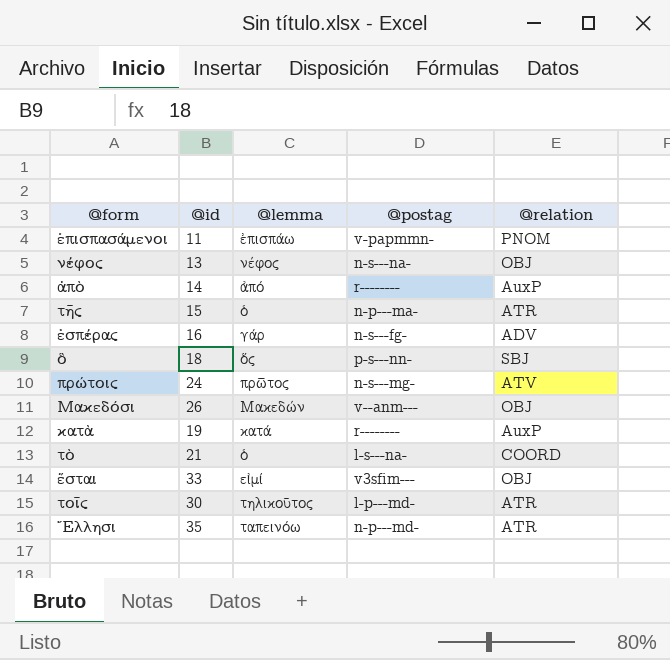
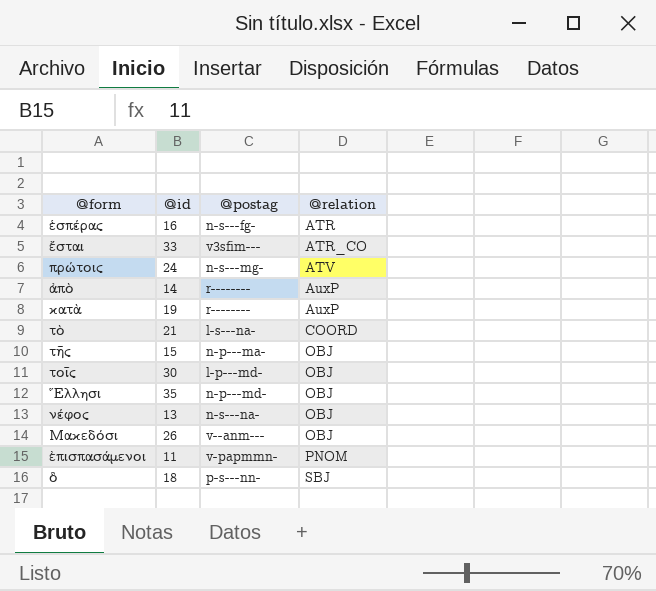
row order: none -> @relation ascending
column @lemma | position: 3 -> none
ἑσπέρας | @relation: ADV -> ATR
ἔσται | @relation: OBJ -> ATR_CO
τῆς | @relation: ATR -> OBJ
τοῖς | @relation: ATR -> OBJ
Ἕλλησι | @relation: ATR -> OBJ

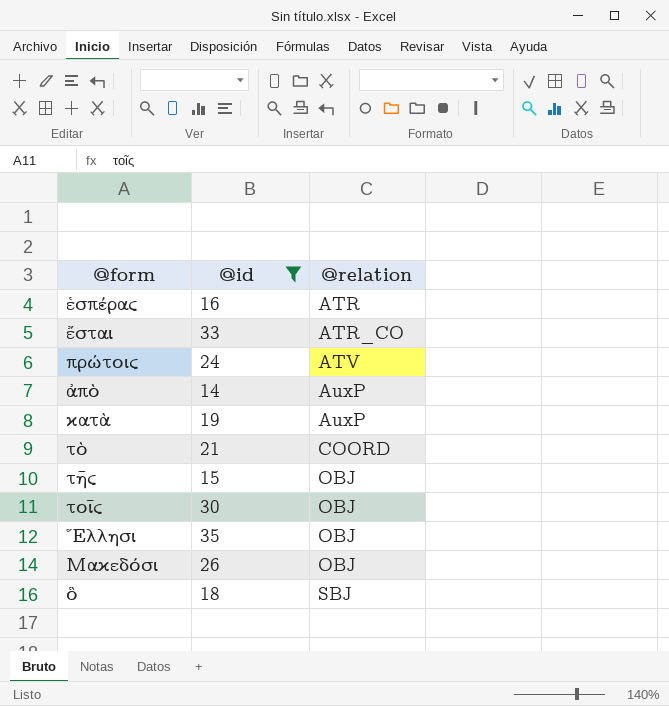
filter: none -> @id >= 14
column @postag | position: 3 -> none

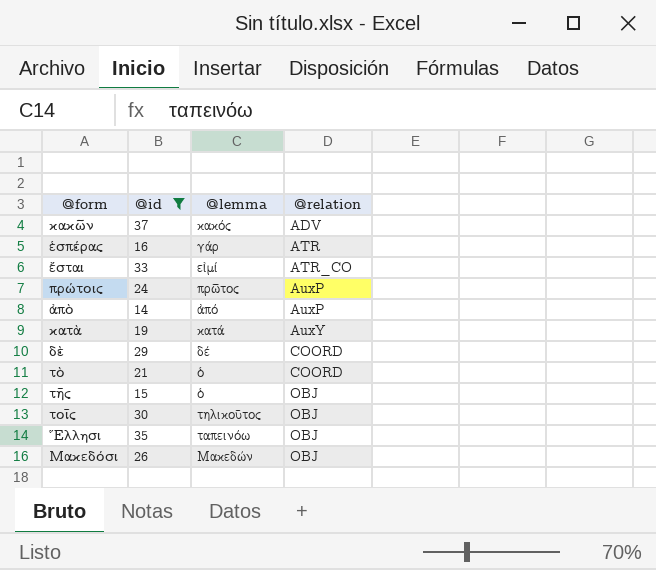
column @lemma | position: none -> 3
row ὃ: 18 | SBJ -> none
row κακῶν: none -> 37 | κακός | ADV
πρώτοις | @relation: ATV -> AuxP
κατὰ | @relation: AuxP -> AuxY
row δὲ: none -> 29 | δέ | COORD

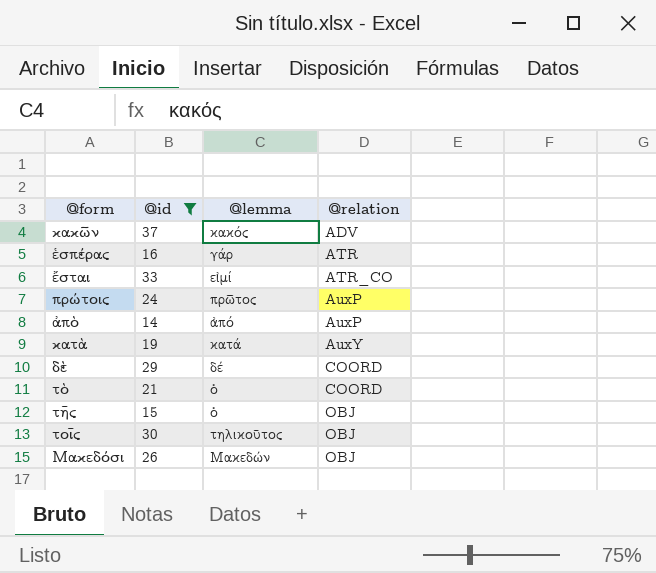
row Ἕλλησι: 35 | ταπεινόω | OBJ -> none

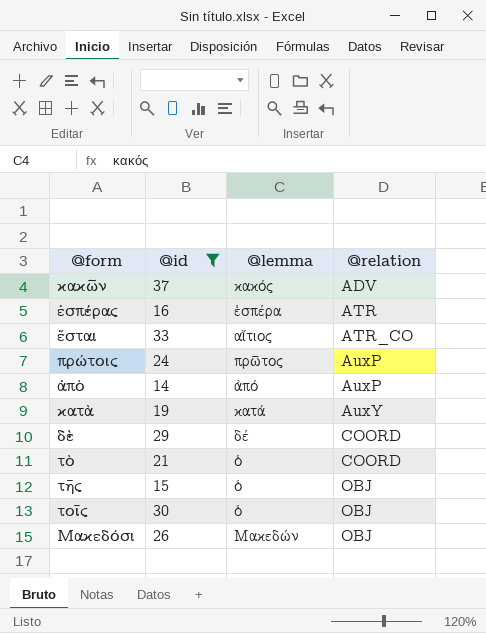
ἑσπέρας | @lemma: γάρ -> ἑσπέρα
ἔσται | @lemma: εἰμί -> αἴτιος
τοῖς | @lemma: τηλικοῦτος -> ὁ

